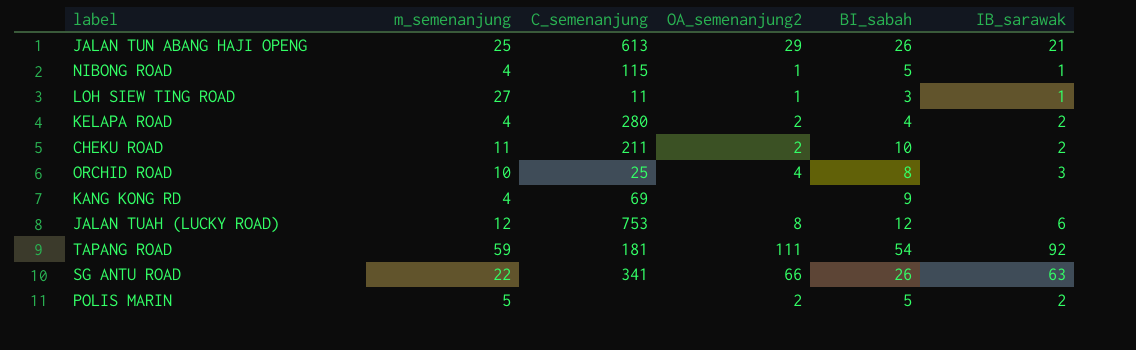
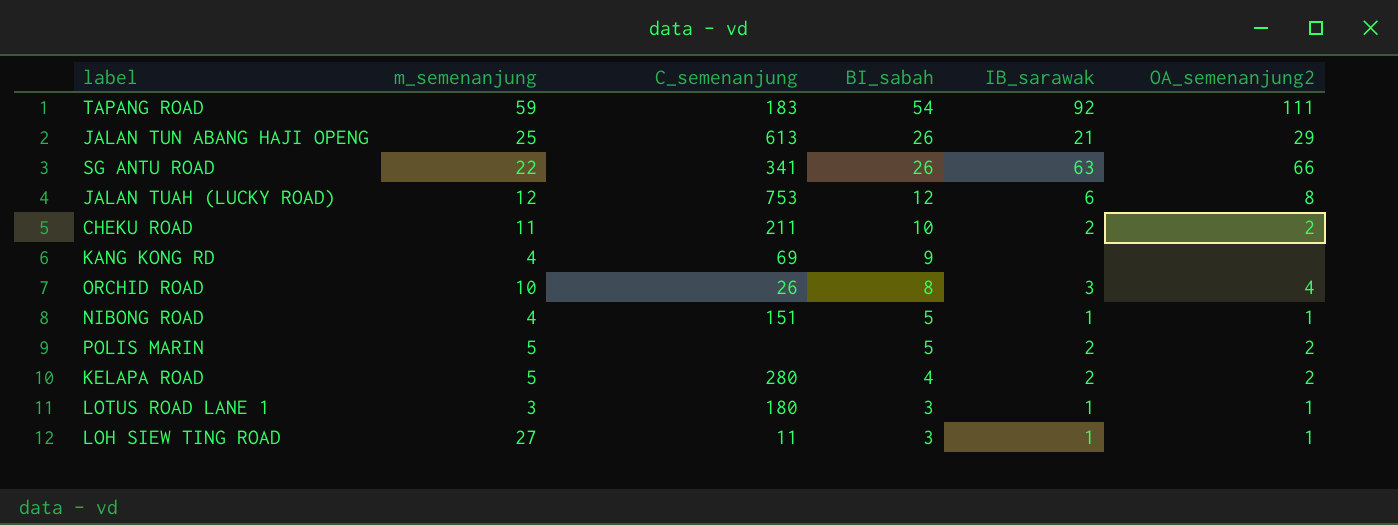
row order: none -> BI_sabah descending
column OA_semenanjung2 | position: 4 -> 6
TAPANG ROAD | C_semenanjung: 181 -> 183
ORCHID ROAD | C_semenanjung: 25 -> 26
NIBONG ROAD | C_semenanjung: 115 -> 151
KELAPA ROAD | m_semenanjung: 4 -> 5
row LOTUS ROAD LANE 1: none -> 3 | 180 | 3 | 1 | 1

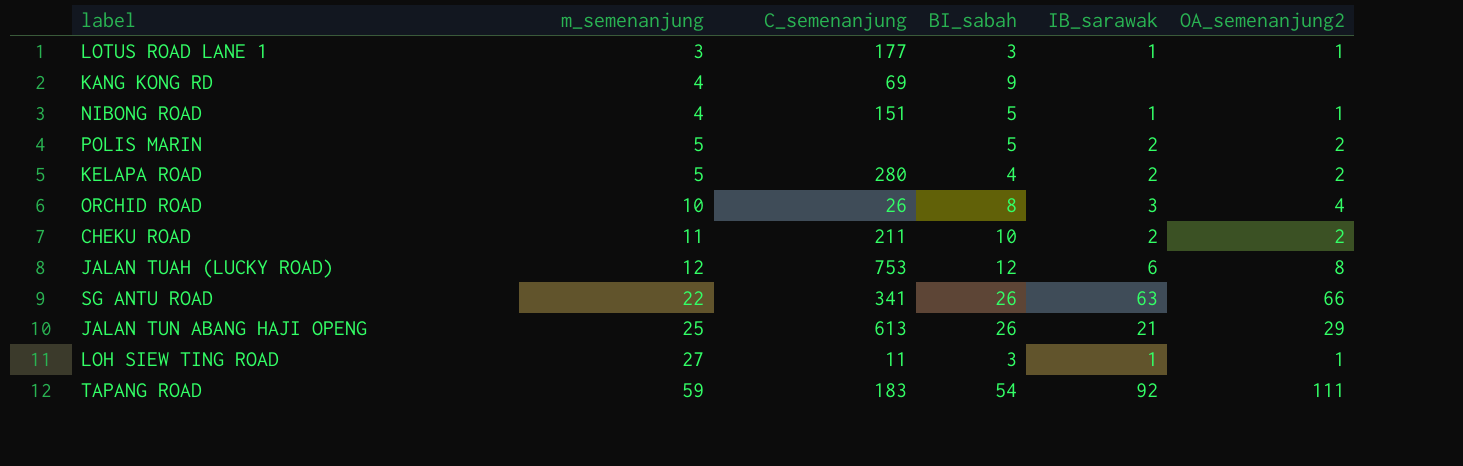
row order: BI_sabah descending -> m_semenanjung ascending
LOTUS ROAD LANE 1 | C_semenanjung: 180 -> 177

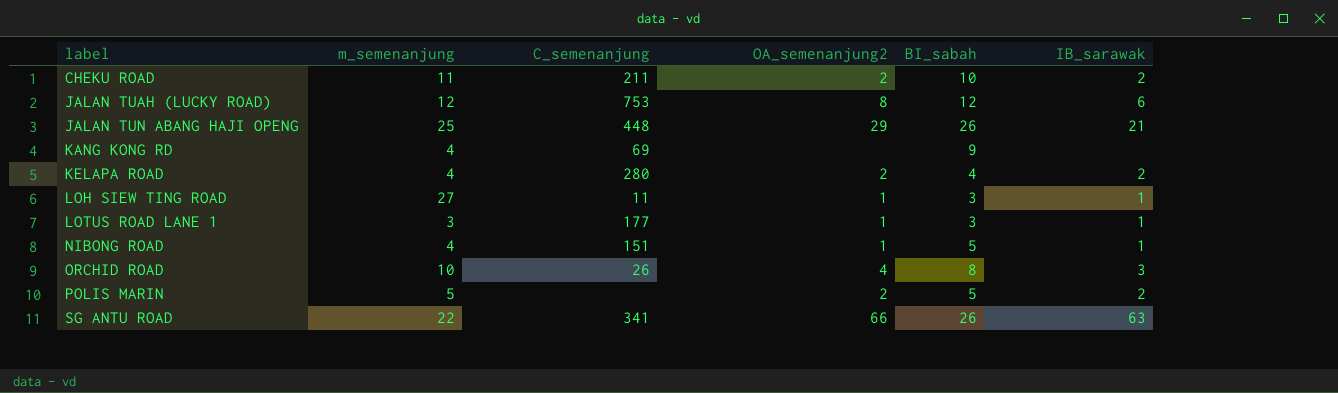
row order: m_semenanjung ascending -> label ascending
column OA_semenanjung2 | position: 6 -> 4
row TAPANG ROAD: 59 | 183 | 54 | 92 | 111 -> none
JALAN TUN ABANG HAJI OPENG | C_semenanjung: 613 -> 448
KELAPA ROAD | m_semenanjung: 5 -> 4

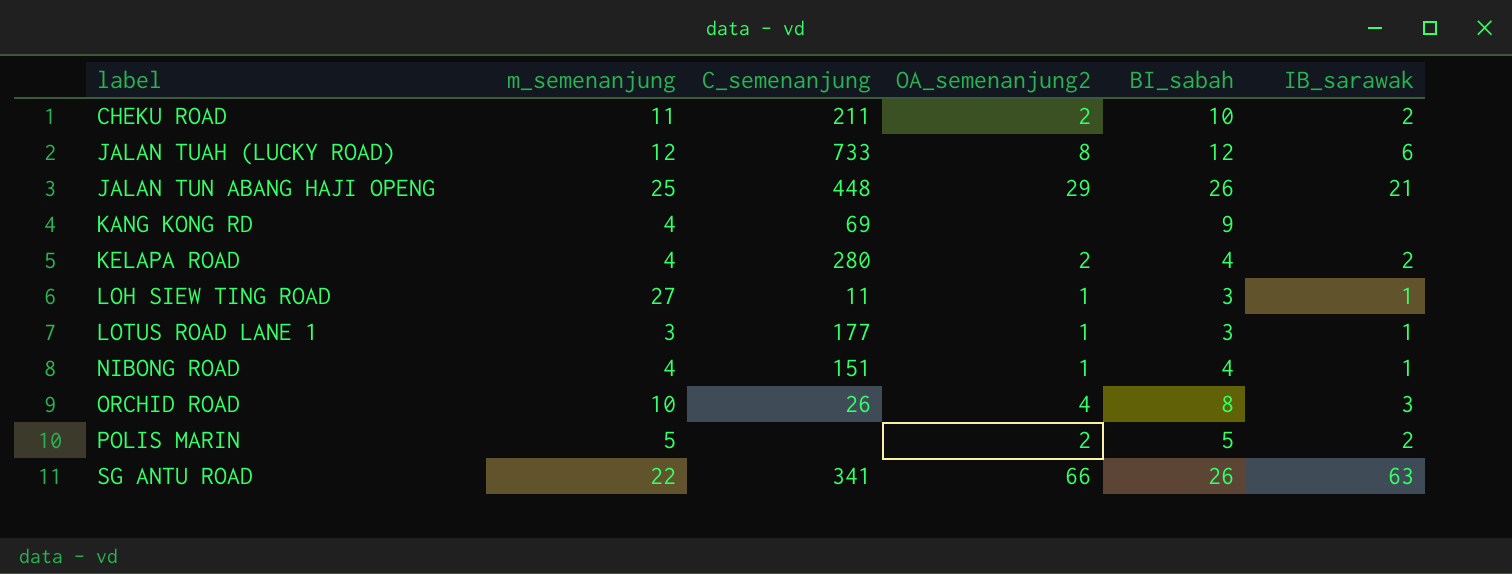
JALAN TUAH (LUCKY ROAD) | C_semenanjung: 753 -> 733
NIBONG ROAD | BI_sabah: 5 -> 4

